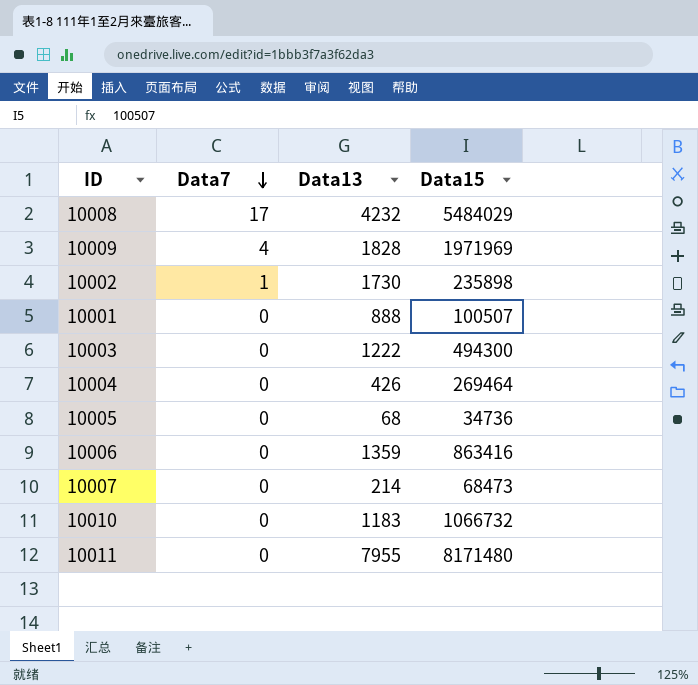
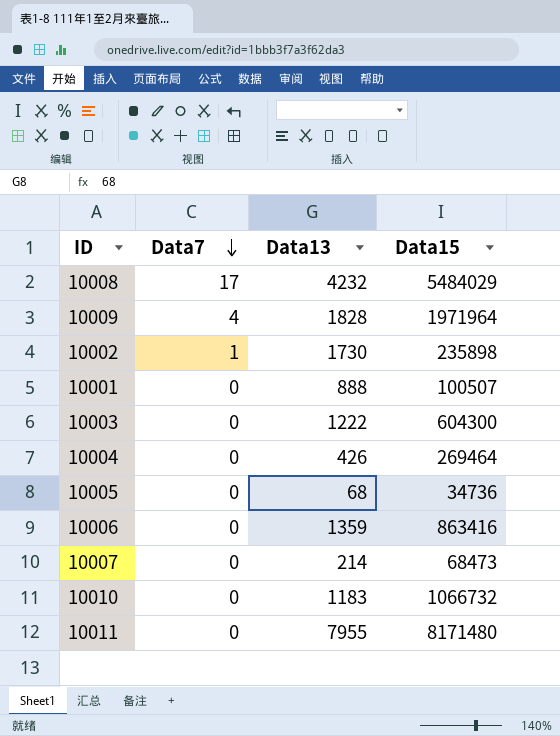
10009 | Data15: 1971969 -> 1971964
10003 | Data15: 494300 -> 604300

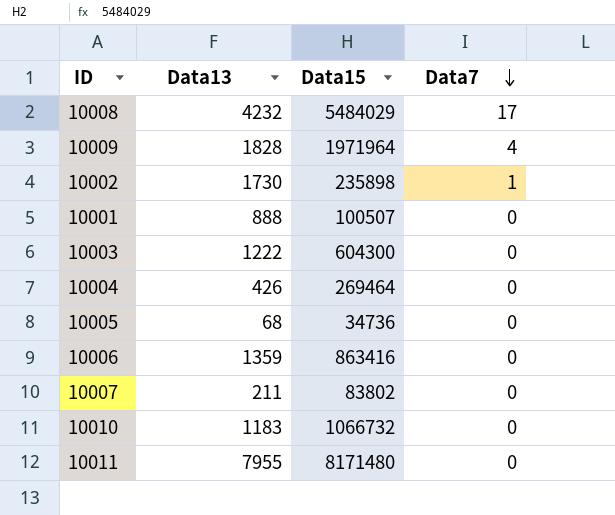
column Data7 | position: 2 -> 4
10007 | Data13: 214 -> 211
10007 | Data15: 68473 -> 83802

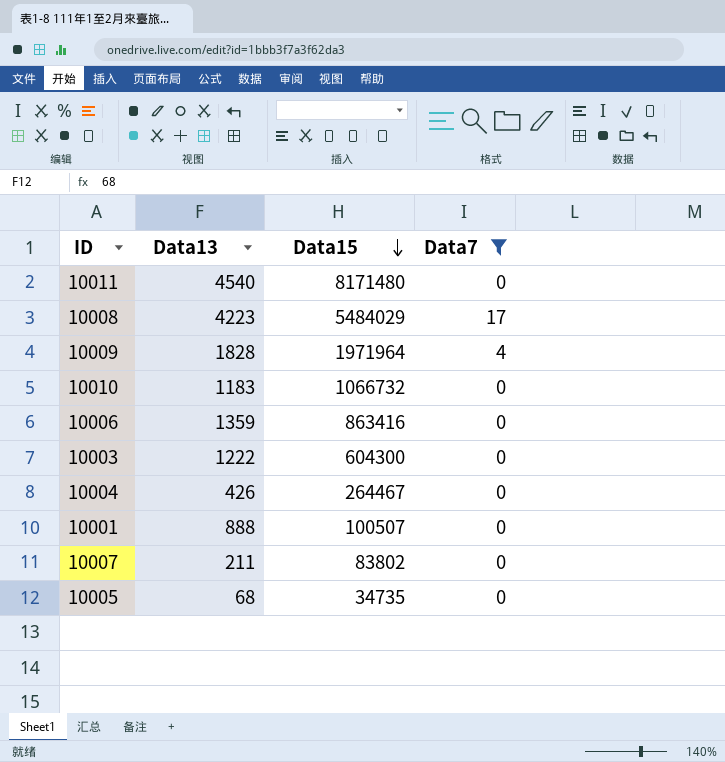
filter: none -> Data7 != 1
row order: Data7 descending -> Data15 descending
10011 | Data13: 7955 -> 4540
10008 | Data13: 4232 -> 4223
10004 | Data15: 269464 -> 264467
10005 | Data15: 34736 -> 34735

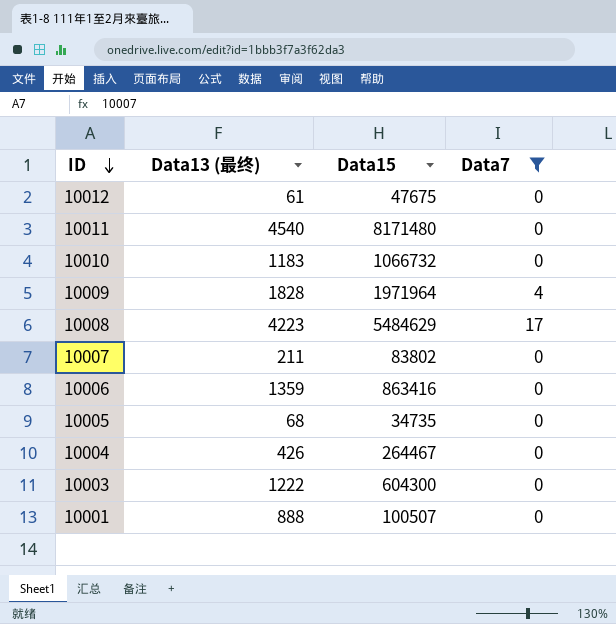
row order: Data15 descending -> ID descending
column name: Data13 -> Data13 (最终)
row 10012: none -> 61 | 47675 | 0
10008 | Data15: 5484029 -> 5484629

